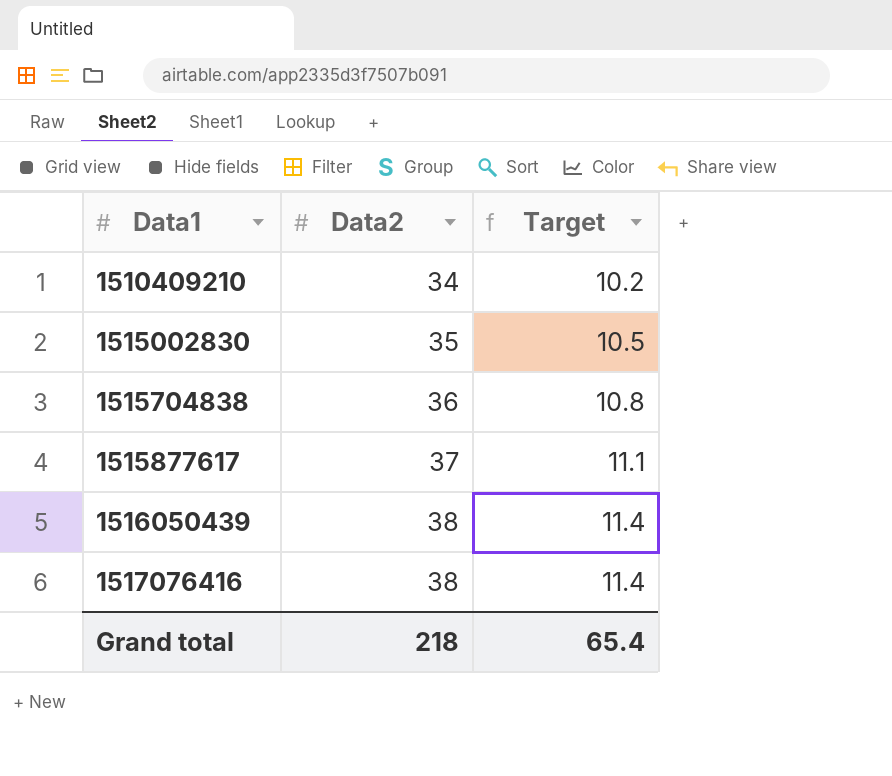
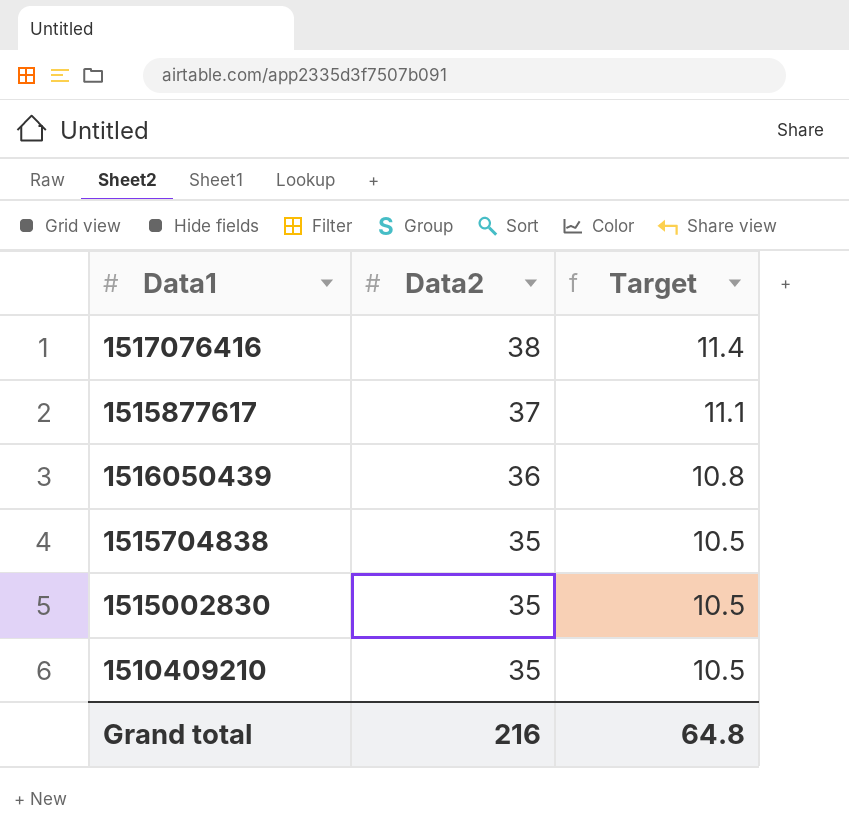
row order: Data1 ascending -> Data2 descending
1516050439 | Data2: 38 -> 36
1516050439 | Target: 11.4 -> 10.8
1515704838 | Data2: 36 -> 35
1515704838 | Target: 10.8 -> 10.5
1510409210 | Data2: 34 -> 35
1510409210 | Target: 10.2 -> 10.5
Grand total | Data2: 218 -> 216
Grand total | Target: 65.4 -> 64.8

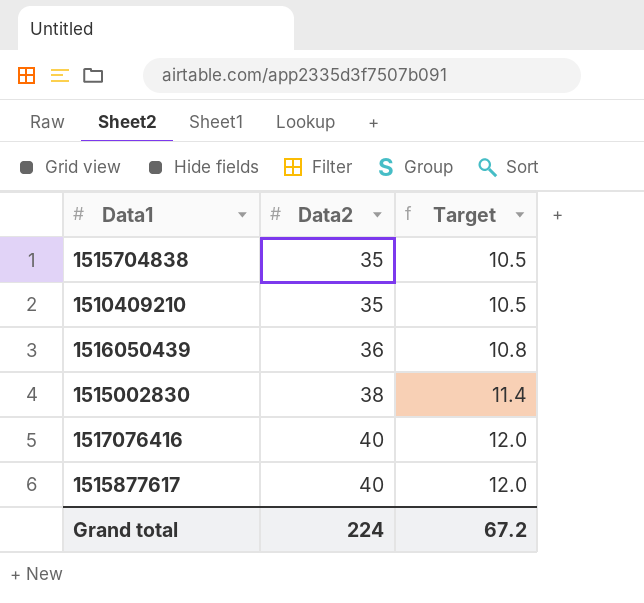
row order: Data2 descending -> Data2 ascending
1515002830 | Data2: 35 -> 38
1515002830 | Target: 10.5 -> 11.4
1517076416 | Data2: 38 -> 40
1517076416 | Target: 11.4 -> 12.0
1515877617 | Data2: 37 -> 40
1515877617 | Target: 11.1 -> 12.0
Grand total | Data2: 216 -> 224
Grand total | Target: 64.8 -> 67.2

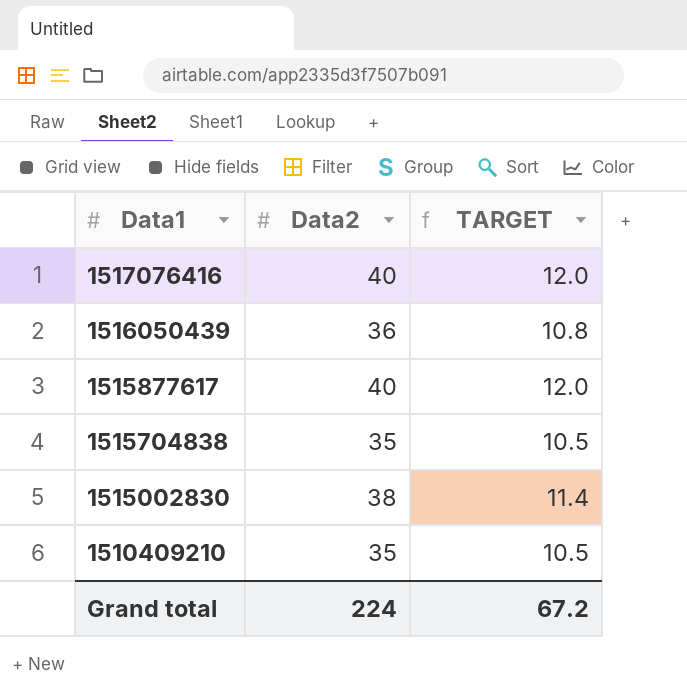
row order: Data2 ascending -> Data1 descending
column name: Target -> TARGET

